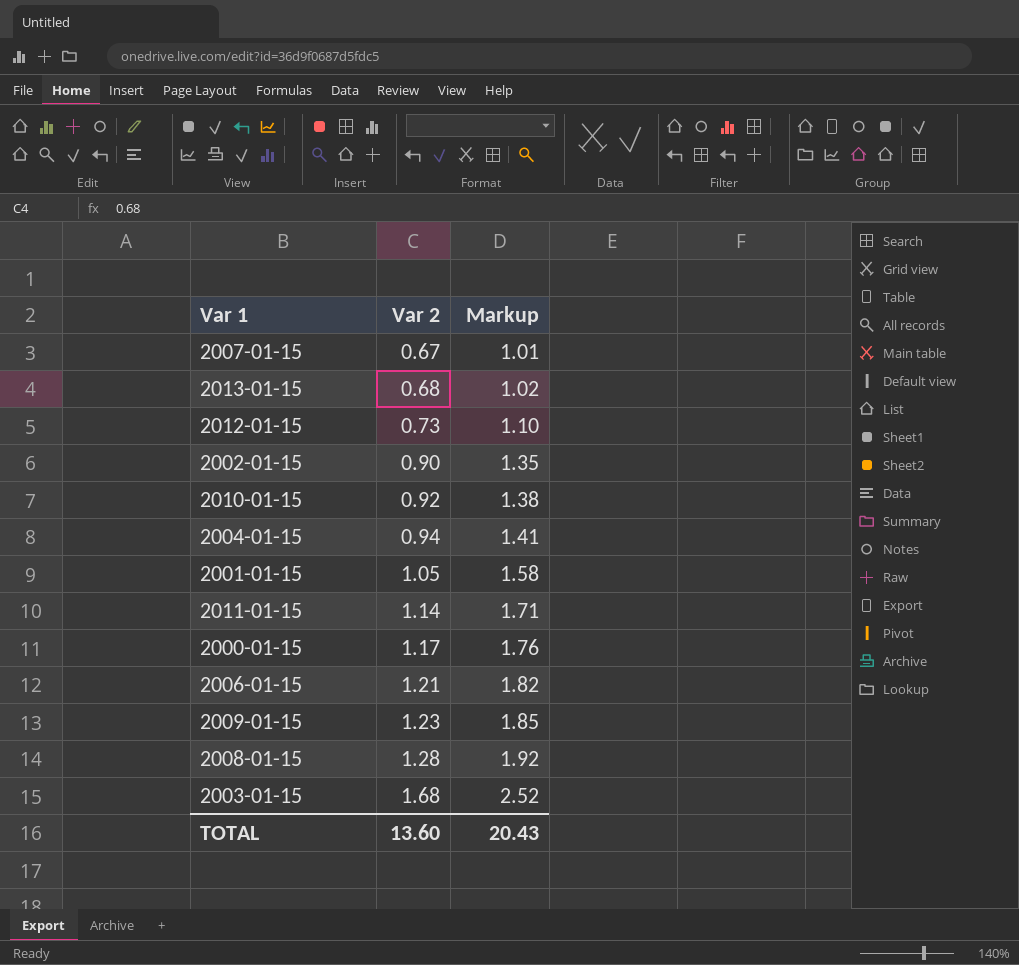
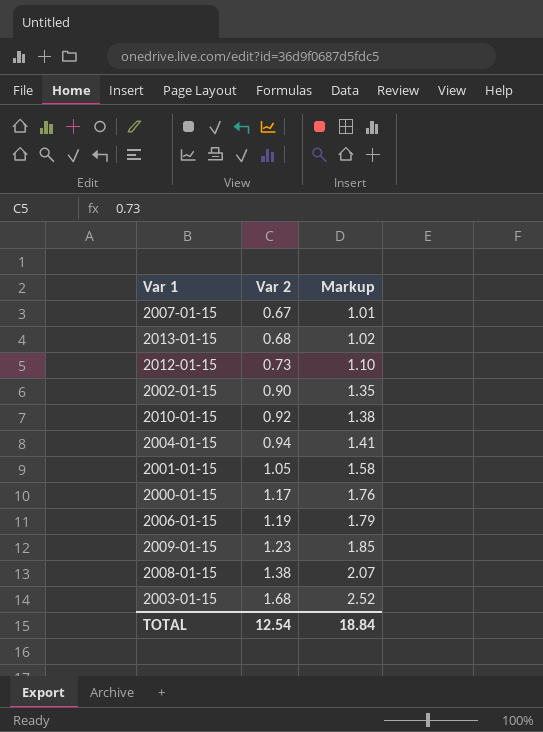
row 2011-01-15: 1.14 | 1.71 -> none
2006-01-15 | Var 2: 1.21 -> 1.19
2006-01-15 | Markup: 1.82 -> 1.79
2008-01-15 | Var 2: 1.28 -> 1.38
2008-01-15 | Markup: 1.92 -> 2.07
TOTAL | Var 2: 13.60 -> 12.54
TOTAL | Markup: 20.43 -> 18.84

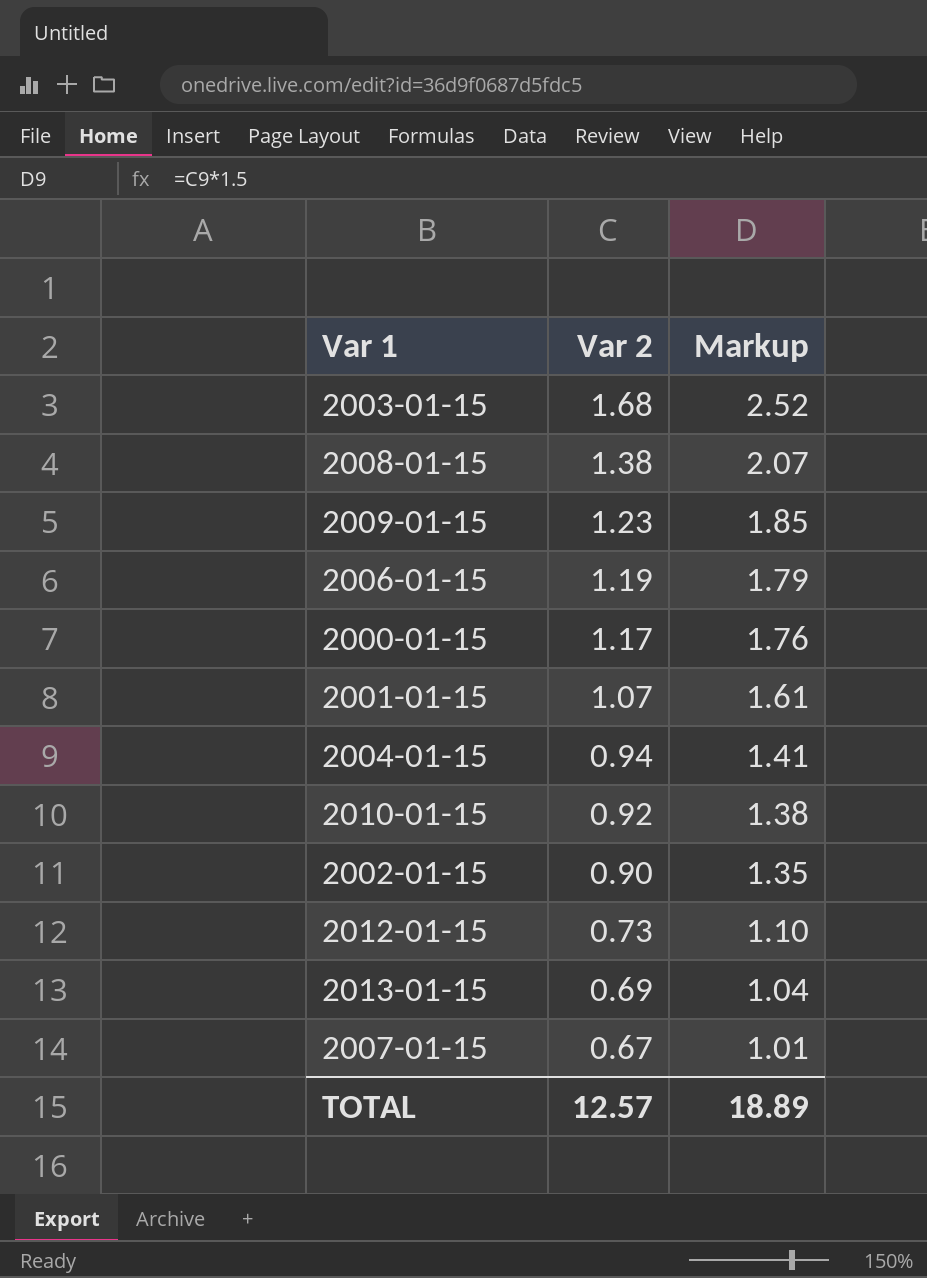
row order: Var 2 ascending -> Var 2 descending
2001-01-15 | Var 2: 1.05 -> 1.07
2001-01-15 | Markup: 1.58 -> 1.61
2013-01-15 | Var 2: 0.68 -> 0.69
2013-01-15 | Markup: 1.02 -> 1.04
TOTAL | Var 2: 12.54 -> 12.57
TOTAL | Markup: 18.84 -> 18.89

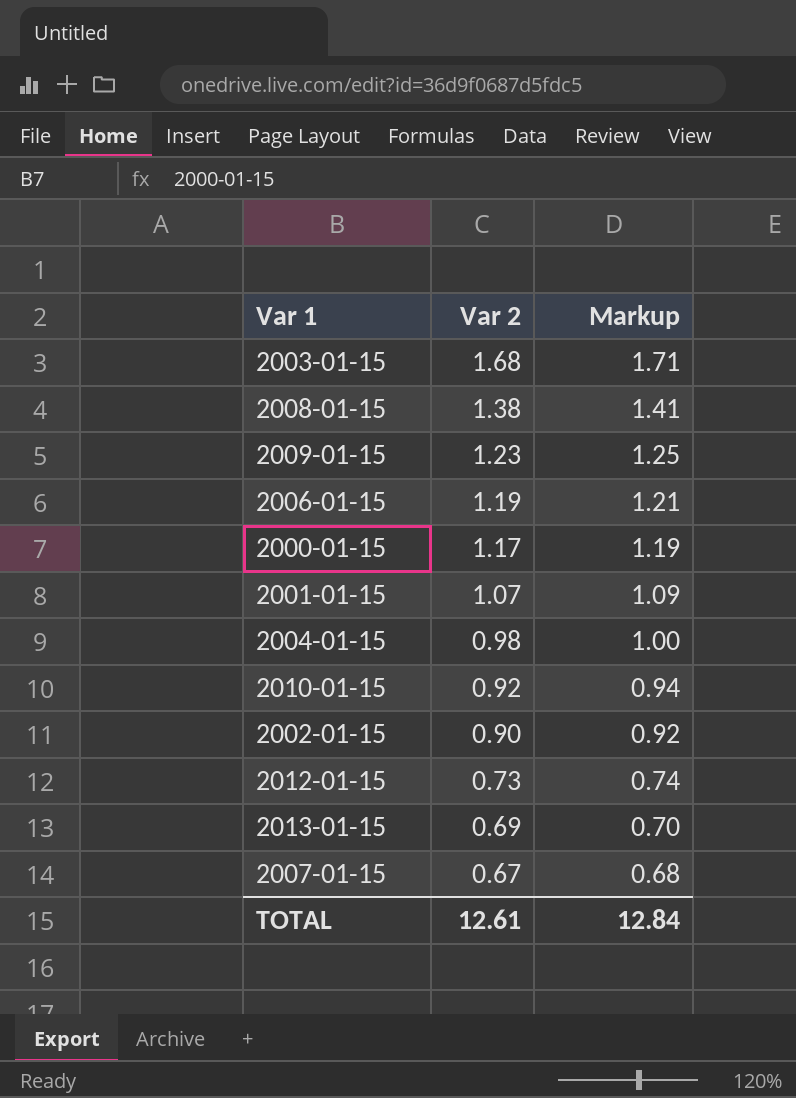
column Markup | formula: [Var 2] * 1.5 -> [Var 2] * 1.02
2004-01-15 | Var 2: 0.94 -> 0.98
TOTAL | Var 2: 12.57 -> 12.61
TOTAL | Markup: 18.89 -> 12.84

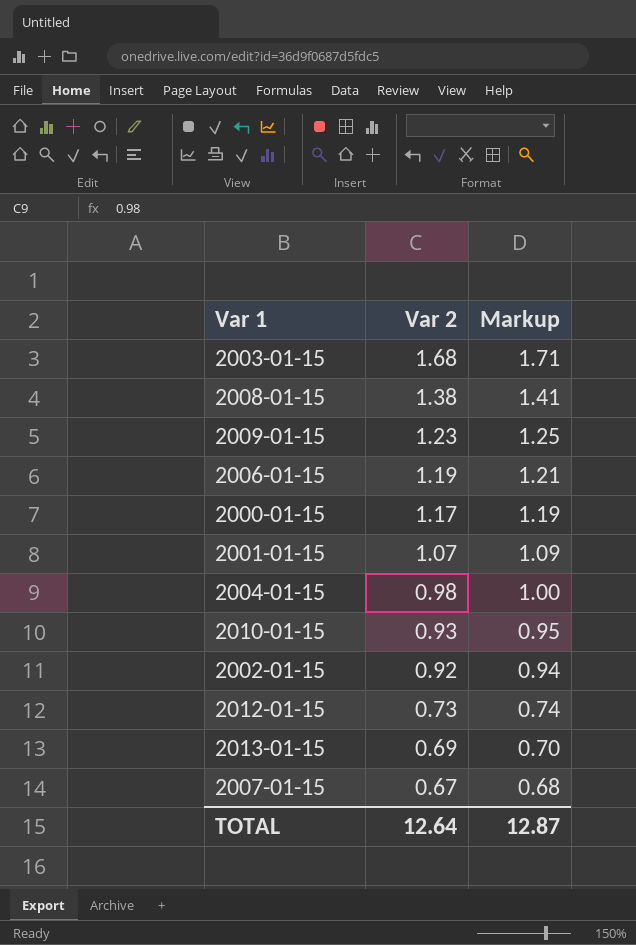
2010-01-15 | Var 2: 0.92 -> 0.93
2010-01-15 | Markup: 0.94 -> 0.95
2002-01-15 | Var 2: 0.90 -> 0.92
2002-01-15 | Markup: 0.92 -> 0.94
TOTAL | Var 2: 12.61 -> 12.64
TOTAL | Markup: 12.84 -> 12.87

